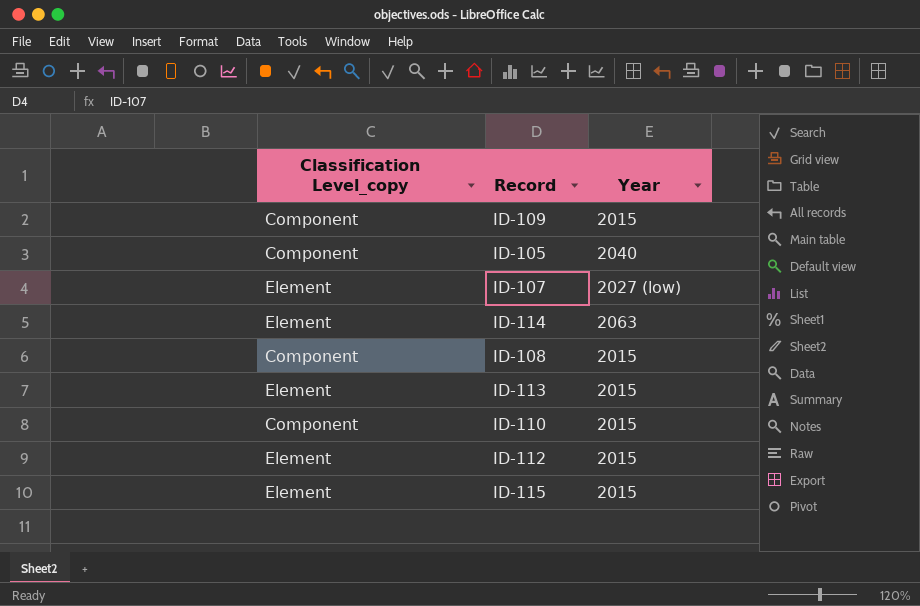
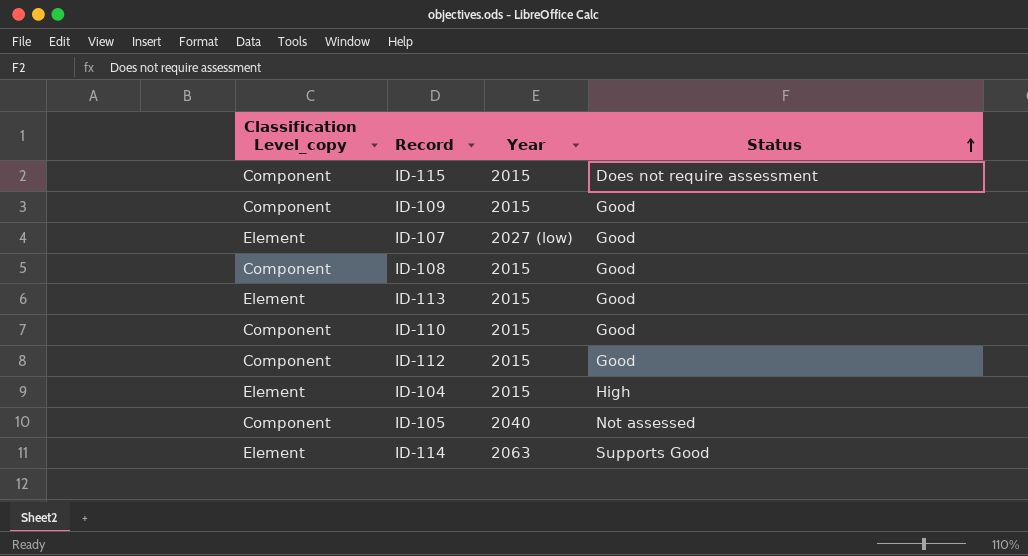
row order: none -> Status ascending
column Status | position: none -> 4
ID-115 | Classification Level_copy: Element -> Component
ID-112 | Classification Level_copy: Element -> Component
row ID-104: none -> Element | 2015 | High

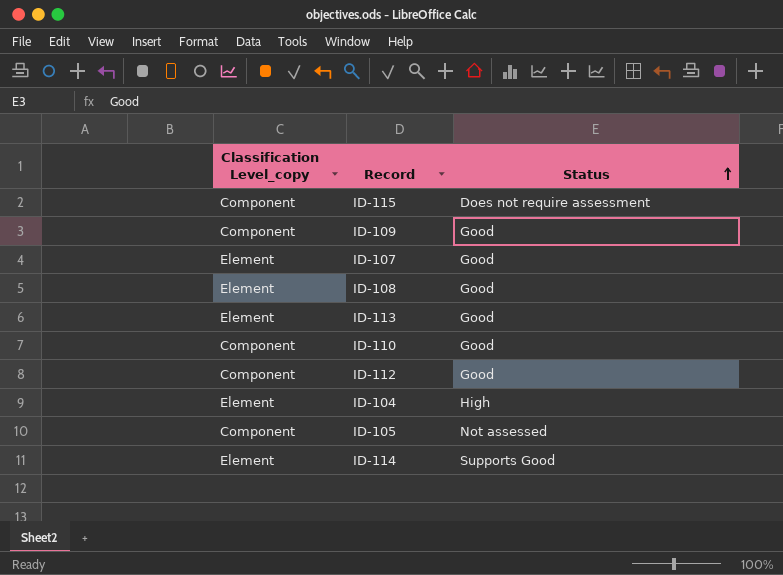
column Year | position: 3 -> none
ID-108 | Classification Level_copy: Component -> Element

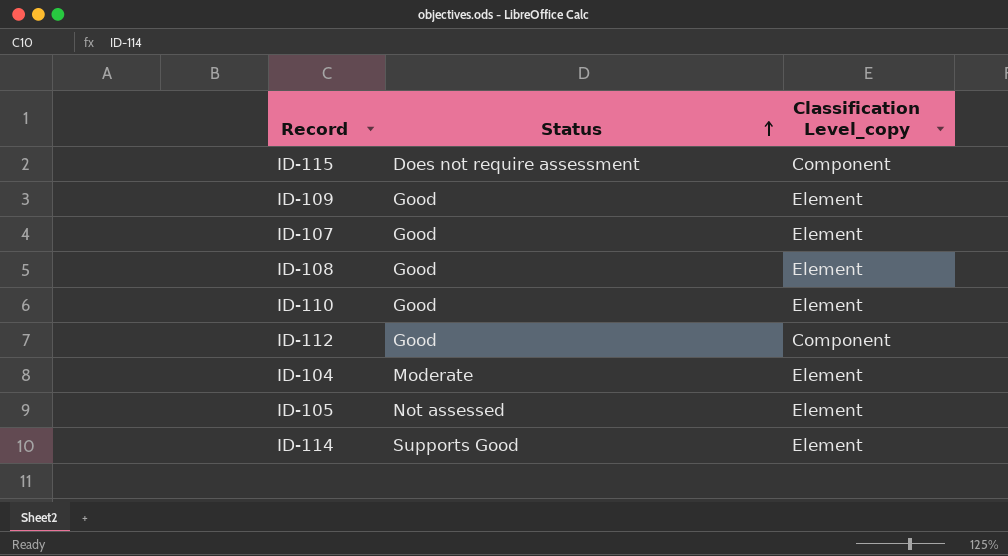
column Classification Level_copy | position: 1 -> 3
row ID-113: Element | Good -> none
ID-109 | Classification Level_copy: Component -> Element
ID-110 | Classification Level_copy: Component -> Element
ID-104 | Status: High -> Moderate
ID-105 | Classification Level_copy: Component -> Element

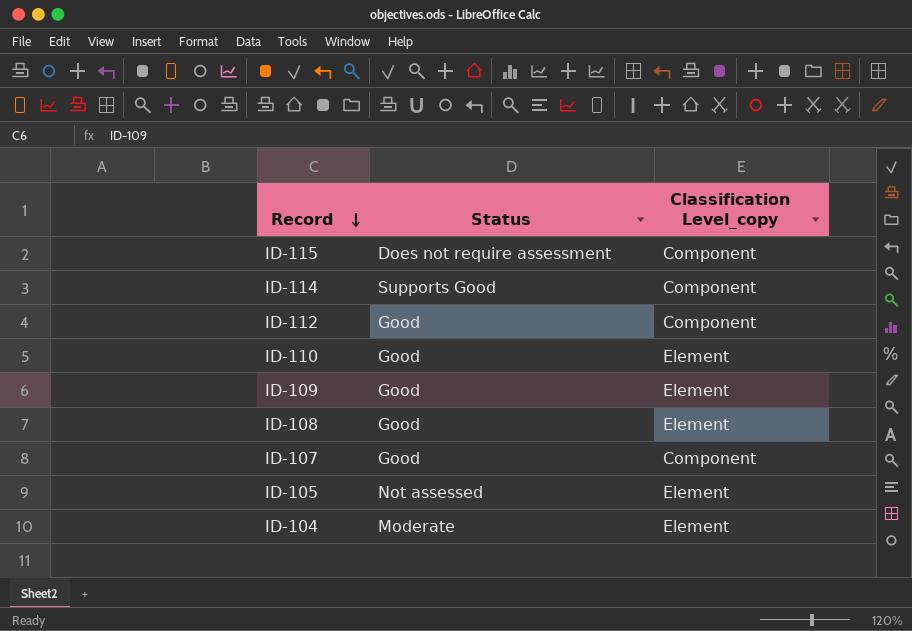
row order: Status ascending -> Record descending
ID-114 | Classification Level_copy: Element -> Component
ID-107 | Classification Level_copy: Element -> Component

